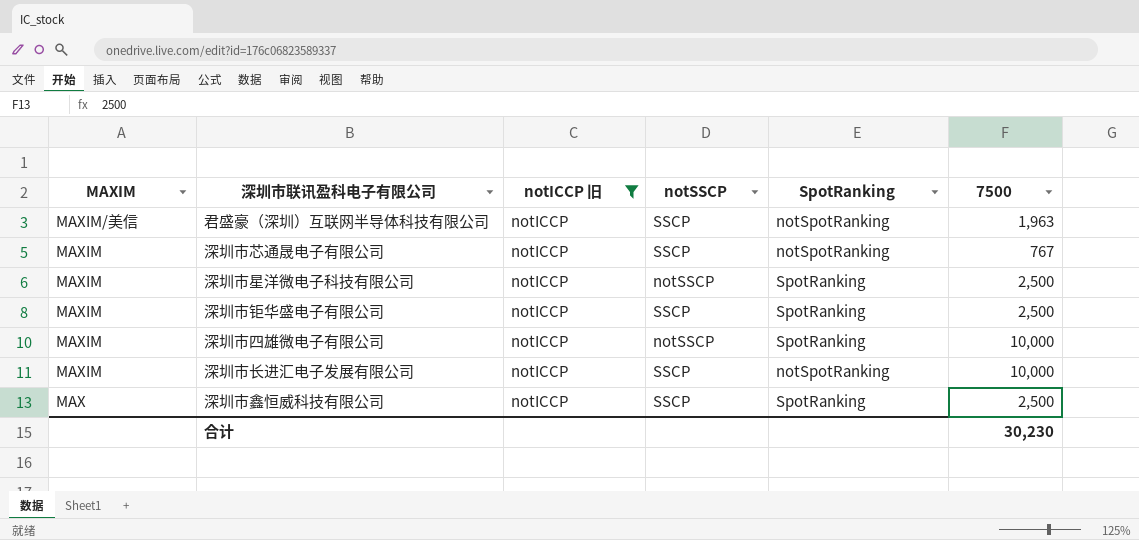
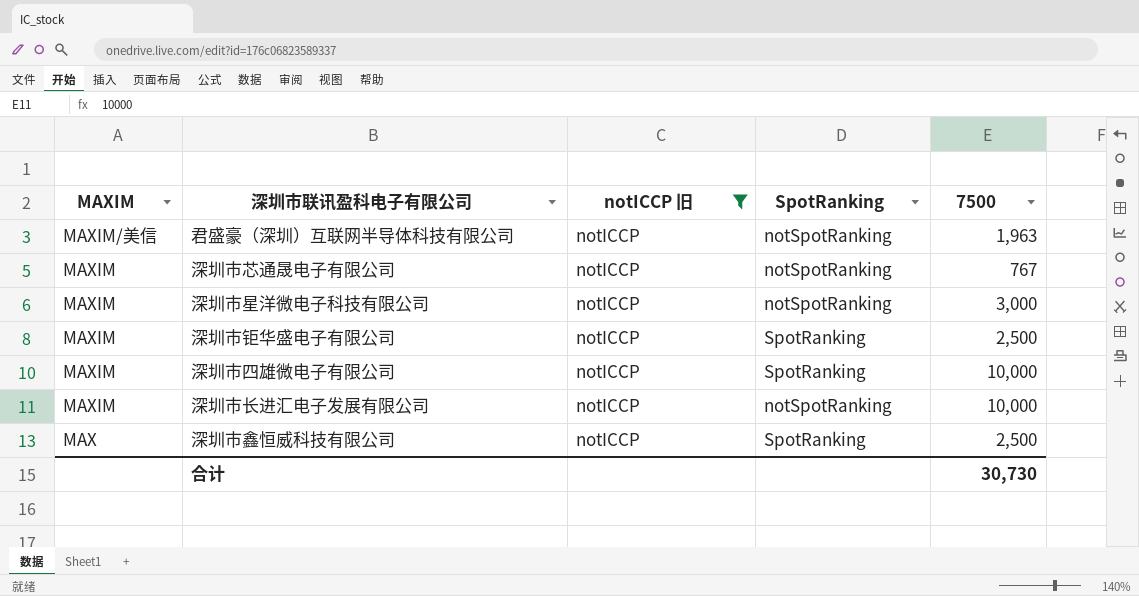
column notSSCP | position: 4 -> none
深圳市星洋微电子科技有限公司 | SpotRanking: SpotRanking -> notSpotRanking
深圳市星洋微电子科技有限公司 | 7500: 2,500 -> 3,000
合计 | 7500: 30,230 -> 30,730

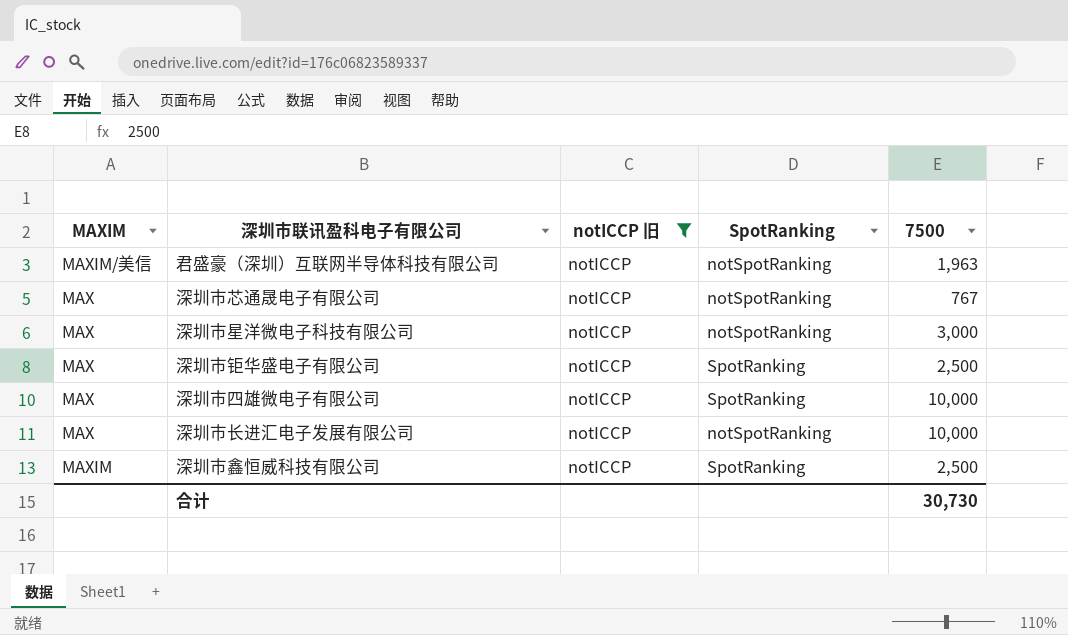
深圳市芯通晟电子有限公司 | MAXIM: MAXIM -> MAX
深圳市星洋微电子科技有限公司 | MAXIM: MAXIM -> MAX
深圳市钜华盛电子有限公司 | MAXIM: MAXIM -> MAX
深圳市四雄微电子有限公司 | MAXIM: MAXIM -> MAX
深圳市长进汇电子发展有限公司 | MAXIM: MAXIM -> MAX
深圳市鑫恒威科技有限公司 | MAXIM: MAX -> MAXIM

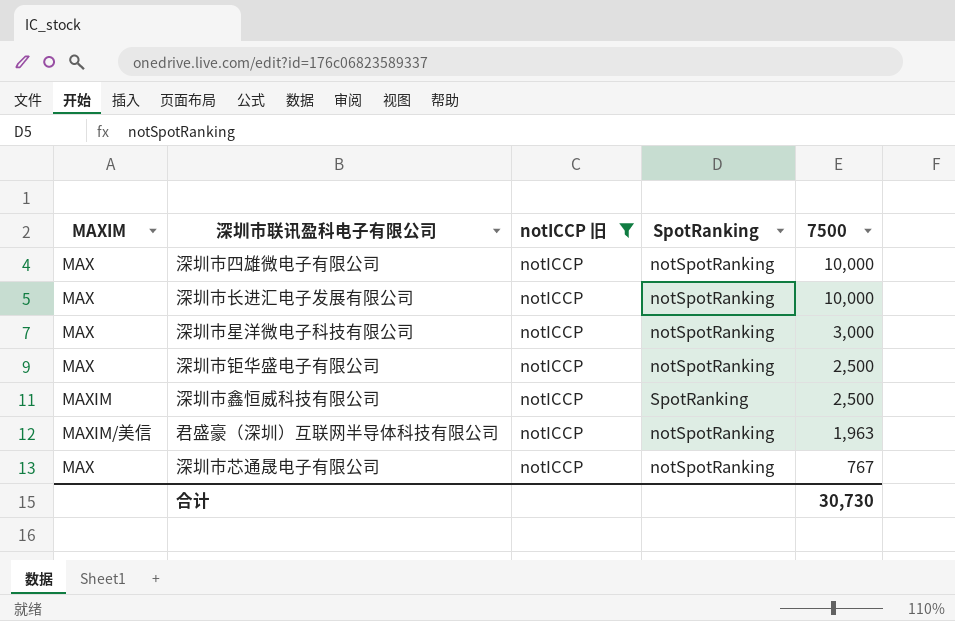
row order: none -> 7500 descending
深圳市四雄微电子有限公司 | SpotRanking: SpotRanking -> notSpotRanking
深圳市钜华盛电子有限公司 | SpotRanking: SpotRanking -> notSpotRanking

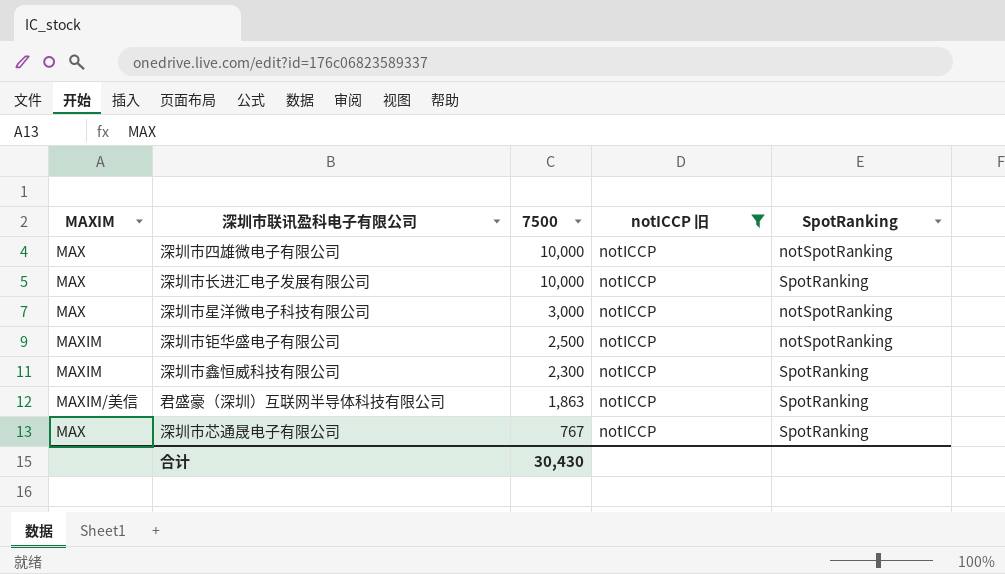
column 7500 | position: 5 -> 3
深圳市长进汇电子发展有限公司 | SpotRanking: notSpotRanking -> SpotRanking
深圳市钜华盛电子有限公司 | MAXIM: MAX -> MAXIM
深圳市鑫恒威科技有限公司 | 7500: 2,500 -> 2,300
君盛豪（深圳）互联网半导体科技有限公司 | 7500: 1,963 -> 1,863
君盛豪（深圳）互联网半导体科技有限公司 | SpotRanking: notSpotRanking -> SpotRanking
深圳市芯通晟电子有限公司 | SpotRanking: notSpotRanking -> SpotRanking
合计 | 7500: 30,730 -> 30,430

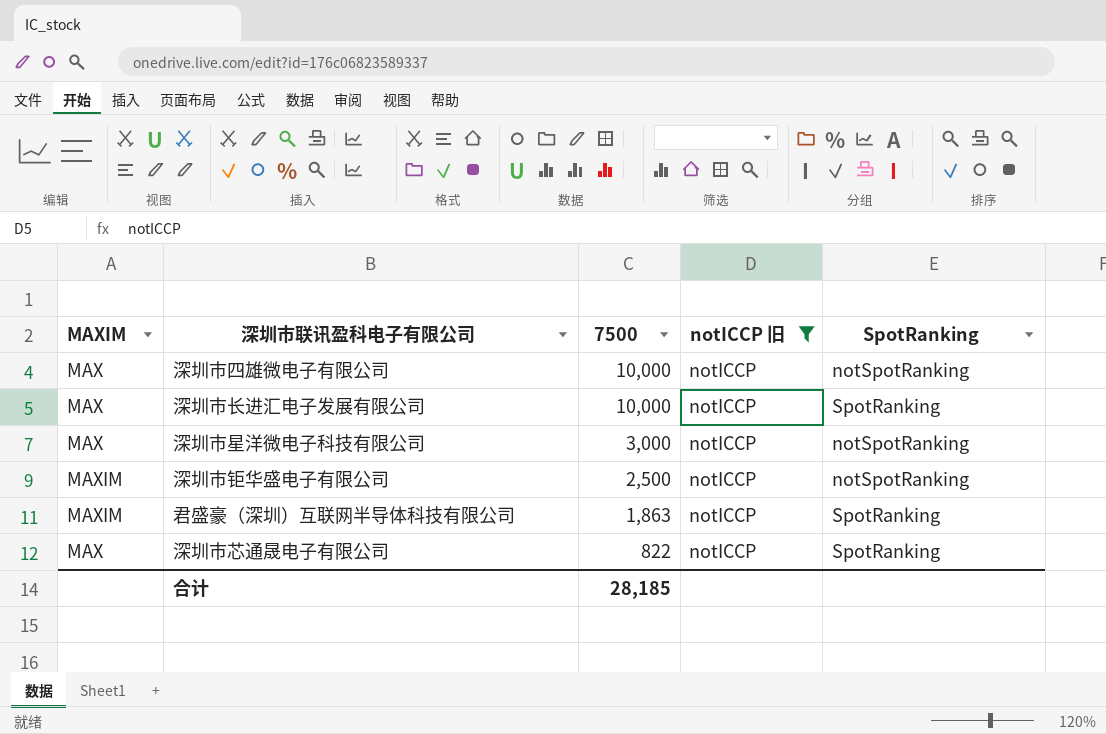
row 深圳市鑫恒威科技有限公司: MAXIM | 2,300 | notICCP | SpotRanking -> none
君盛豪（深圳）互联网半导体科技有限公司 | MAXIM: MAXIM/美信 -> MAXIM
深圳市芯通晟电子有限公司 | 7500: 767 -> 822
合计 | 7500: 30,430 -> 28,185

